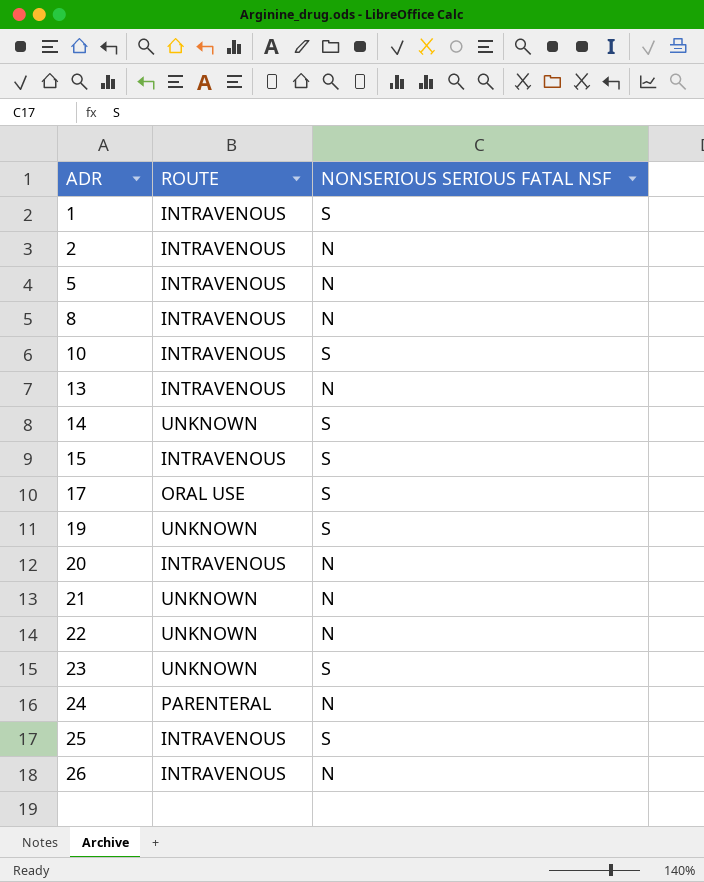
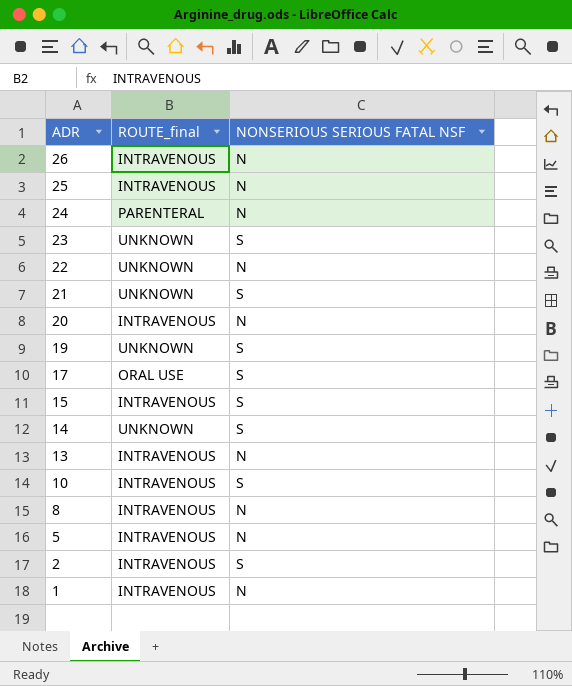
row order: ADR ascending -> ADR descending
column name: ROUTE -> ROUTE_final
25 | NONSERIOUS SERIOUS FATAL NSF: S -> N
21 | NONSERIOUS SERIOUS FATAL NSF: N -> S
2 | NONSERIOUS SERIOUS FATAL NSF: N -> S
1 | NONSERIOUS SERIOUS FATAL NSF: S -> N

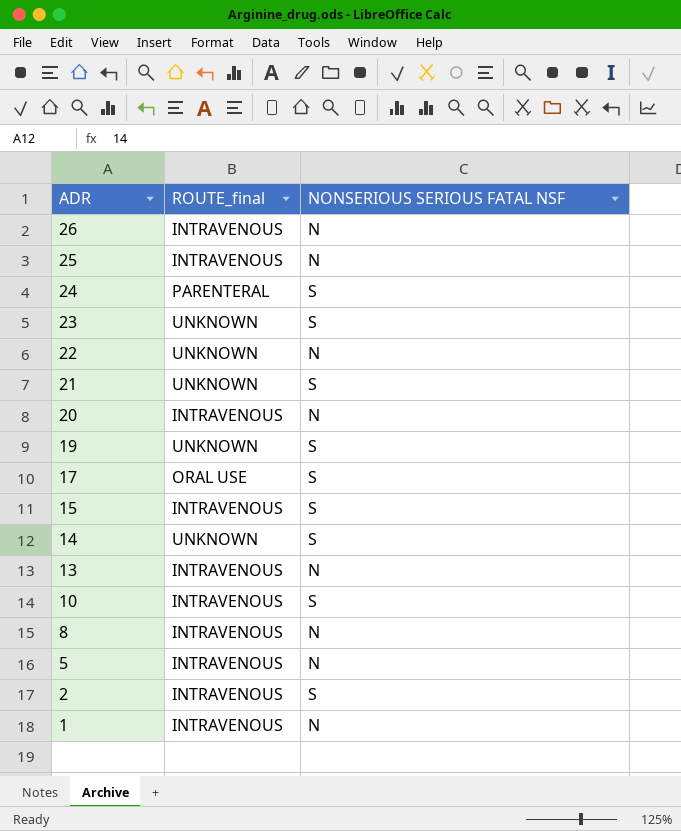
24 | NONSERIOUS SERIOUS FATAL NSF: N -> S

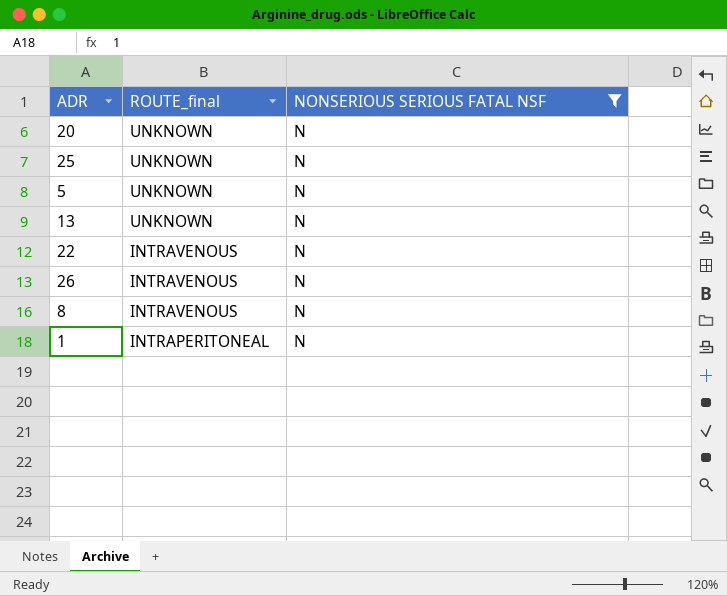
filter: none -> NONSERIOUS SERIOUS FATAL NSF = N
row order: ADR descending -> ROUTE_final descending
20 | ROUTE_final: INTRAVENOUS -> UNKNOWN
25 | ROUTE_final: INTRAVENOUS -> UNKNOWN
5 | ROUTE_final: INTRAVENOUS -> UNKNOWN
13 | ROUTE_final: INTRAVENOUS -> UNKNOWN
22 | ROUTE_final: UNKNOWN -> INTRAVENOUS
1 | ROUTE_final: INTRAVENOUS -> INTRAPERITONEAL

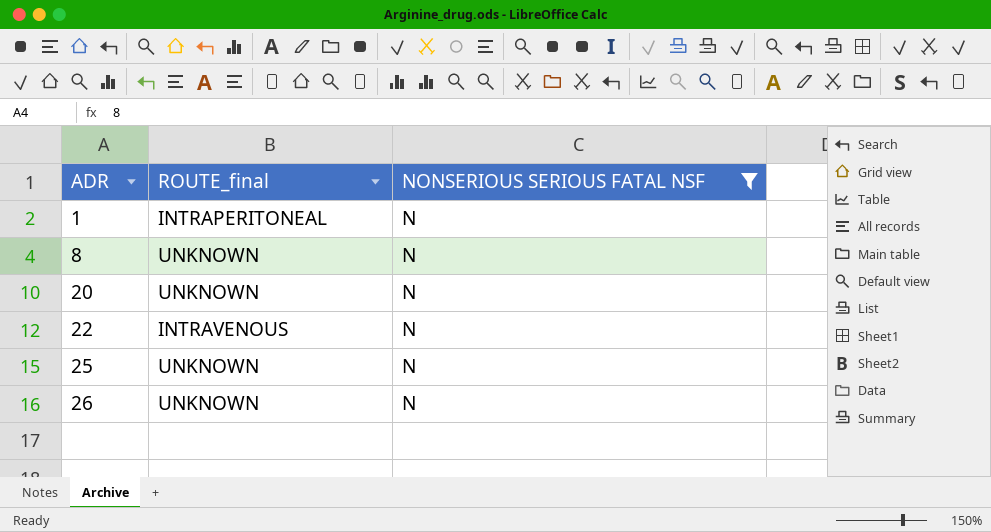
row order: ROUTE_final descending -> ADR ascending
row 5: UNKNOWN | N -> none
row 13: UNKNOWN | N -> none
8 | ROUTE_final: INTRAVENOUS -> UNKNOWN
26 | ROUTE_final: INTRAVENOUS -> UNKNOWN

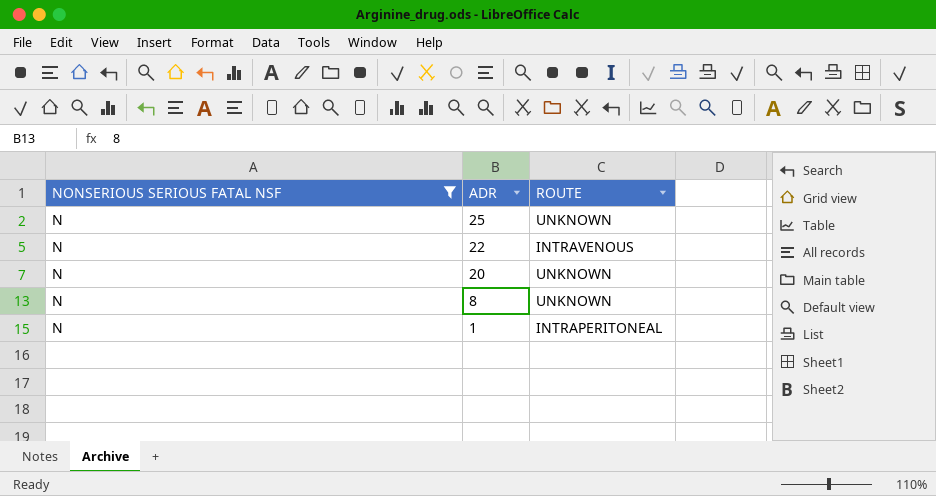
row order: ADR ascending -> ADR descending
column NONSERIOUS SERIOUS FATAL NSF | position: 3 -> 1
column name: ROUTE_final -> ROUTE
row 26: UNKNOWN | N -> none

